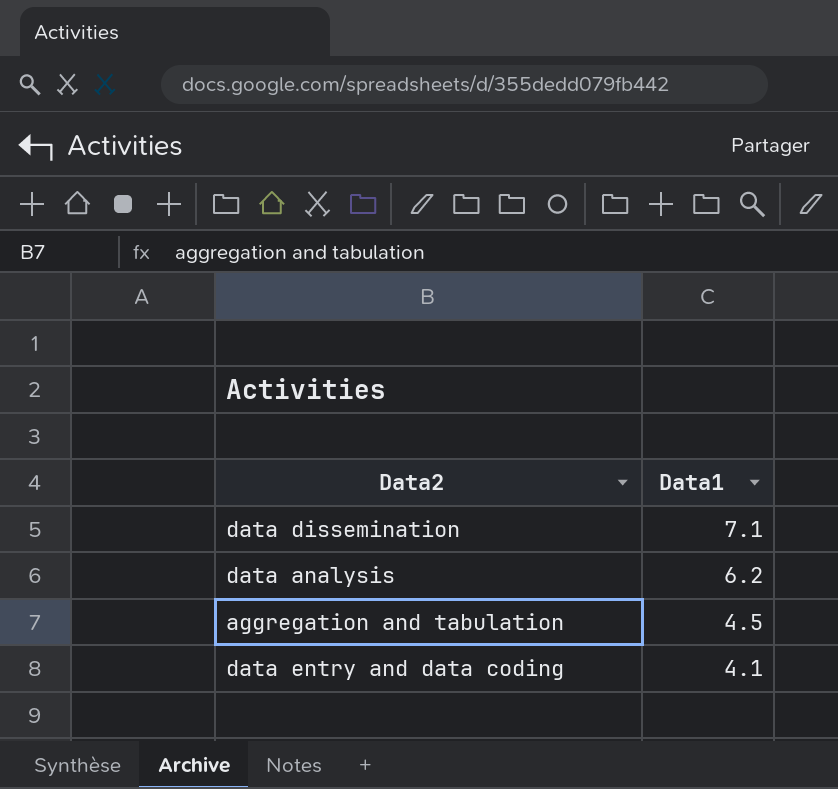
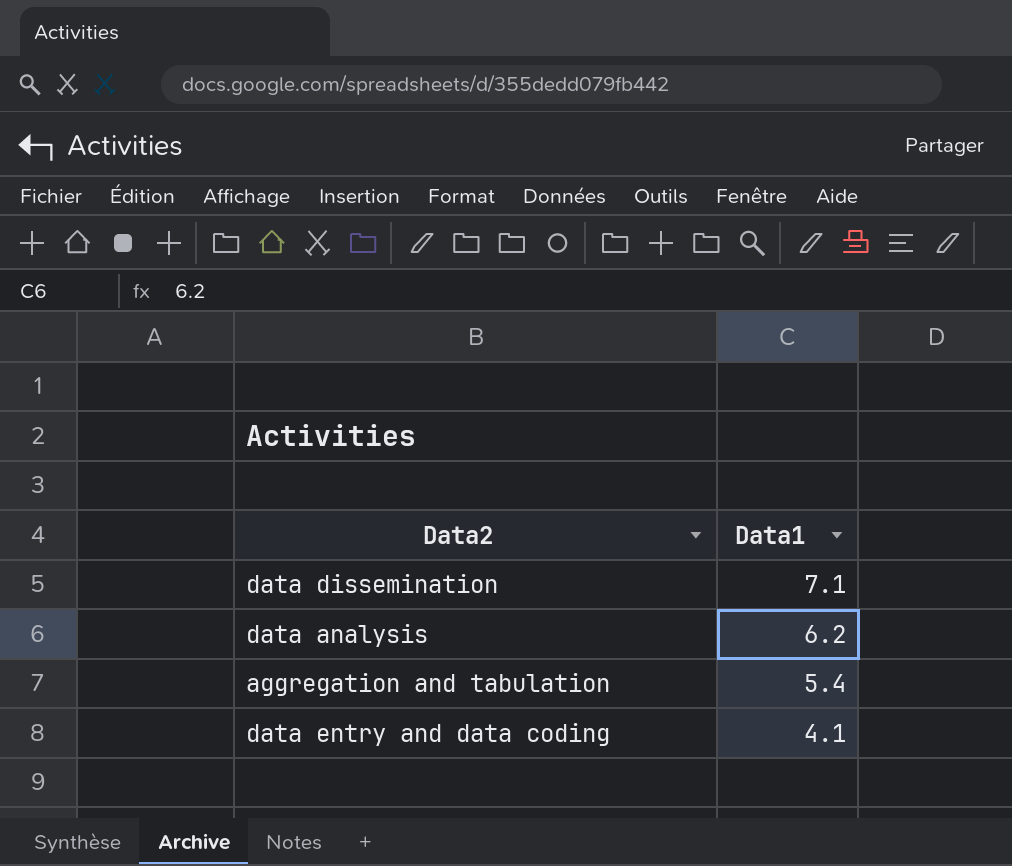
aggregation and tabulation | Data1: 4.5 -> 5.4

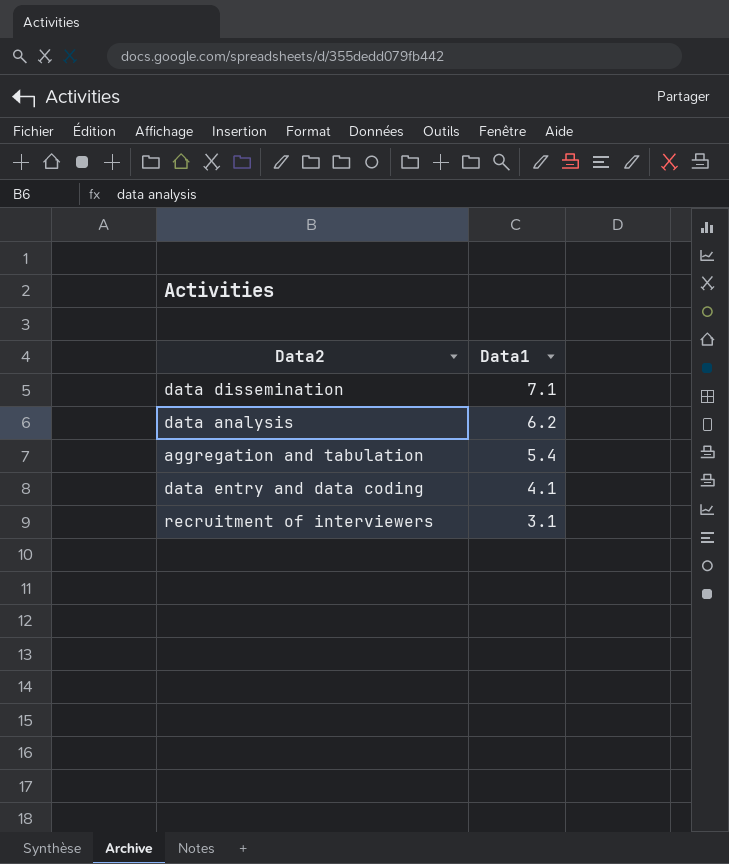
row recruitment of interviewers: none -> 3.1

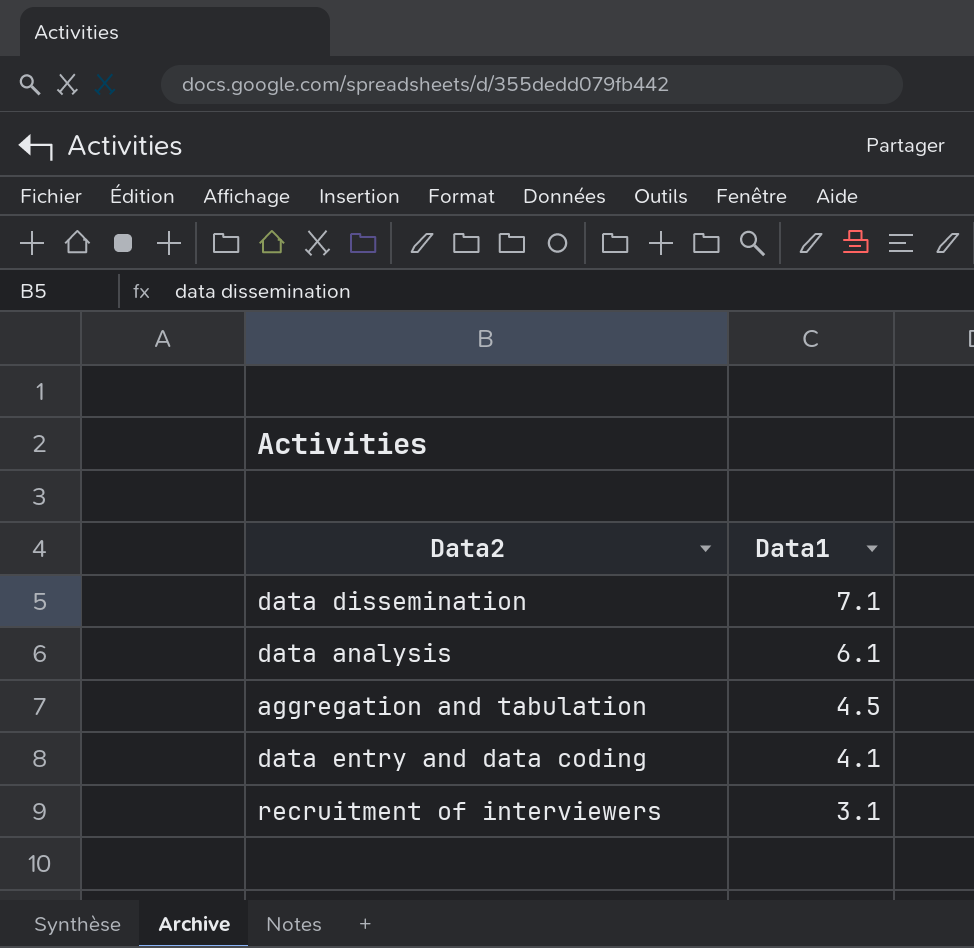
data analysis | Data1: 6.2 -> 6.1
aggregation and tabulation | Data1: 5.4 -> 4.5

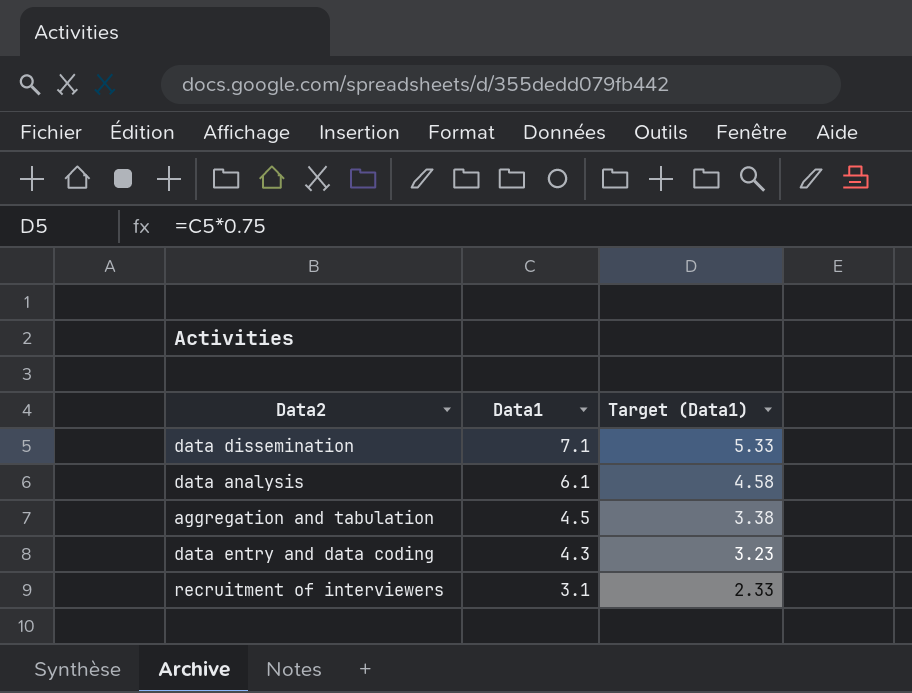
column Target (Data1) | formula: none -> [Data1] * 0.75
data entry and data coding | Data1: 4.1 -> 4.3

